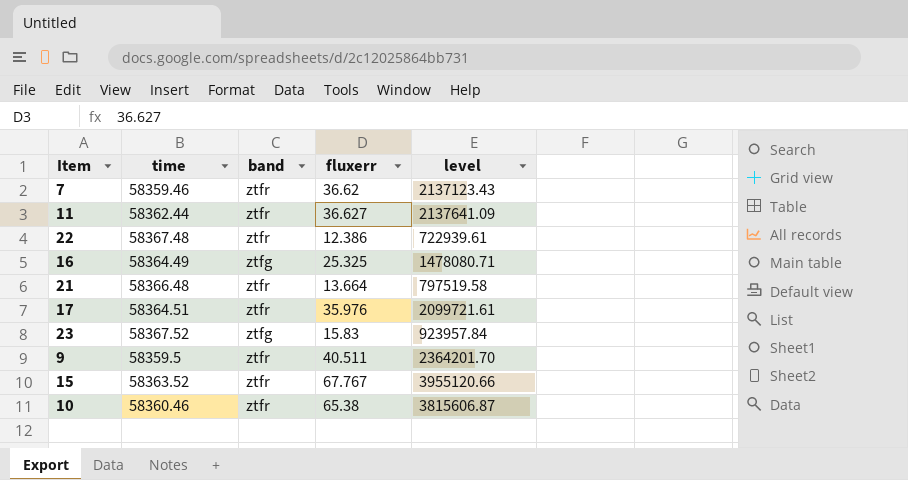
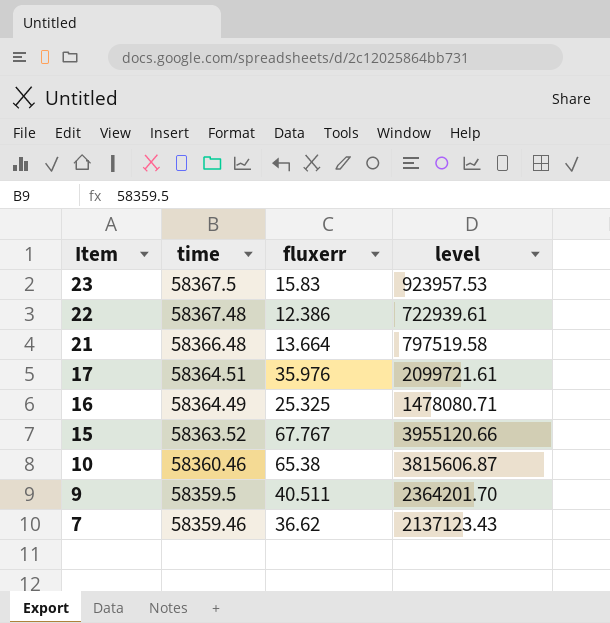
row order: none -> Item descending
column band | position: 3 -> none
row 11: 58362.44 | ztfr | 36.627 | 2137641.09 -> none
23 | time: 58367.52 -> 58367.5
23 | level: 923957.84 -> 923957.53

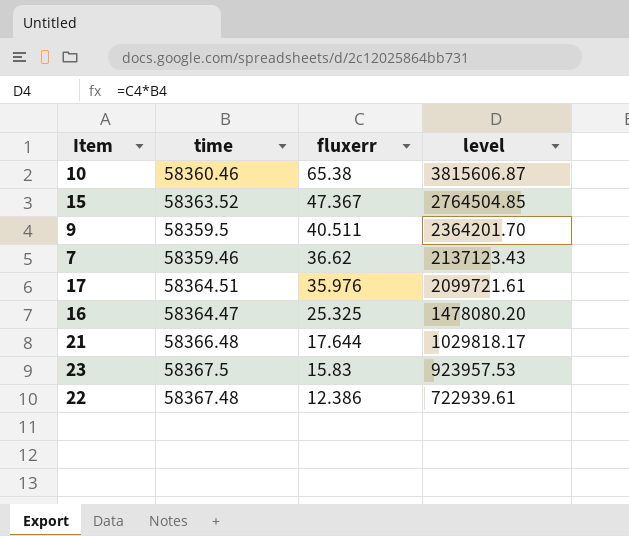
row order: Item descending -> fluxerr descending
15 | fluxerr: 67.767 -> 47.367
15 | level: 3955120.66 -> 2764504.85
16 | time: 58364.49 -> 58364.47
16 | level: 1478080.71 -> 1478080.20
21 | fluxerr: 13.664 -> 17.644
21 | level: 797519.58 -> 1029818.17

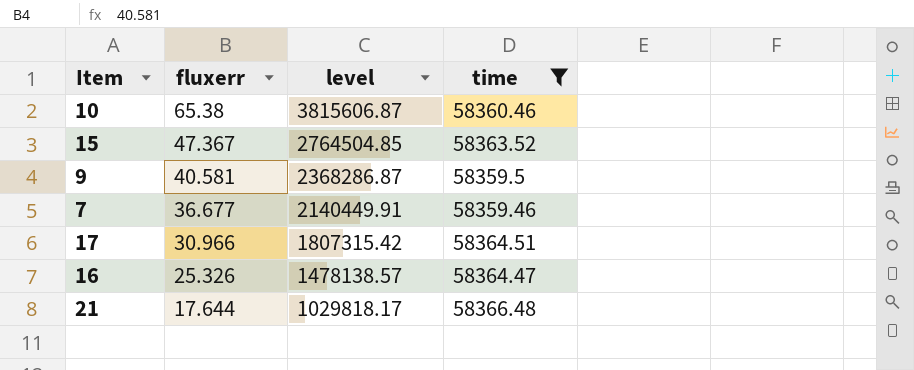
filter: none -> time <= 58366.48
column time | position: 2 -> 4
9 | fluxerr: 40.511 -> 40.581
9 | level: 2364201.70 -> 2368286.87
7 | fluxerr: 36.62 -> 36.677
7 | level: 2137123.43 -> 2140449.91
17 | fluxerr: 35.976 -> 30.966
17 | level: 2099721.61 -> 1807315.42
16 | fluxerr: 25.325 -> 25.326
16 | level: 1478080.20 -> 1478138.57

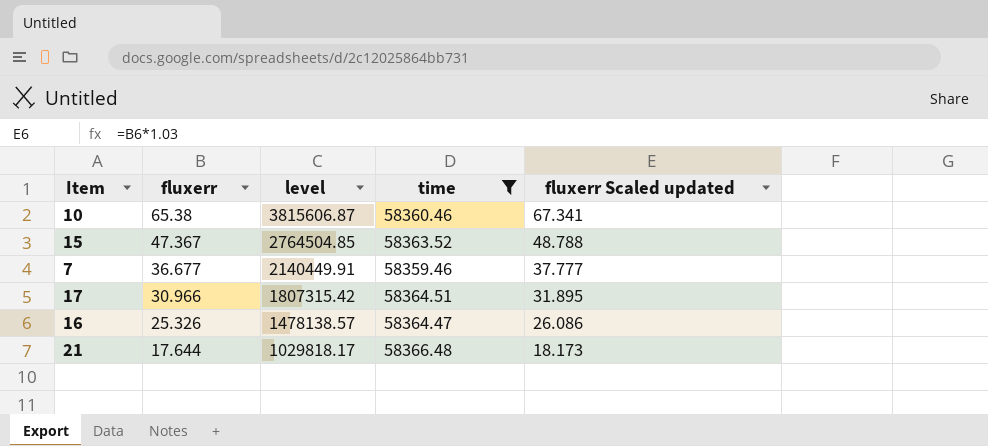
column fluxerr Scaled updated | formula: none -> [fluxerr] * 1.03
row 9: 40.581 | 2368286.87 | 58359.5 -> none

